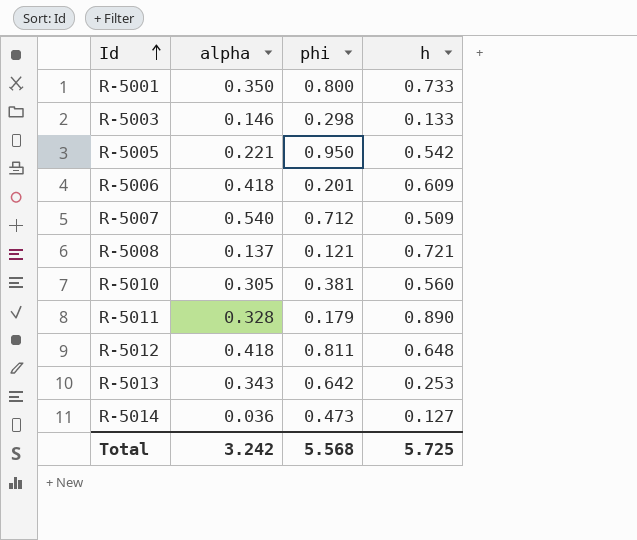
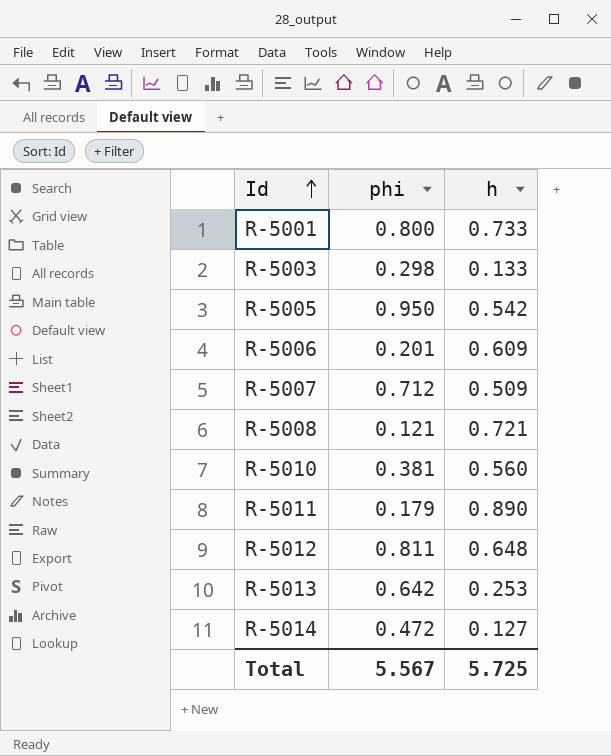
column alpha | position: 2 -> none
R-5014 | phi: 0.473 -> 0.472
Total | phi: 5.568 -> 5.567

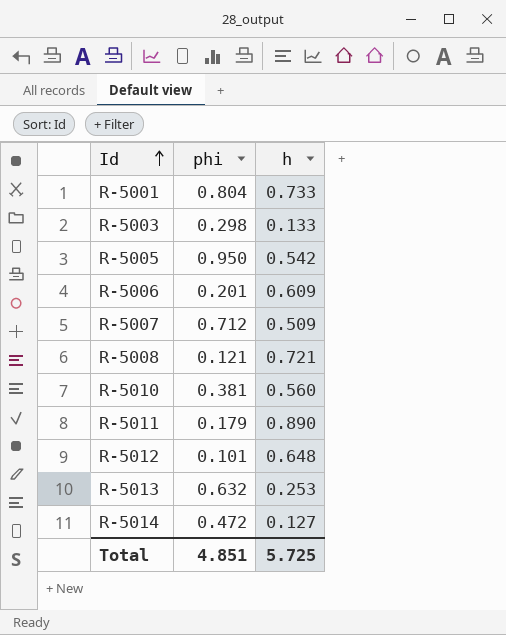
R-5001 | phi: 0.800 -> 0.804
R-5012 | phi: 0.811 -> 0.101
R-5013 | phi: 0.642 -> 0.632
Total | phi: 5.567 -> 4.851

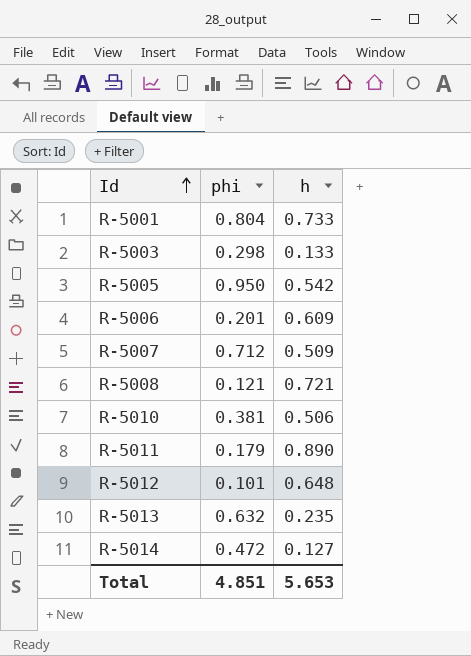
R-5010 | h: 0.560 -> 0.506
R-5013 | h: 0.253 -> 0.235
Total | h: 5.725 -> 5.653

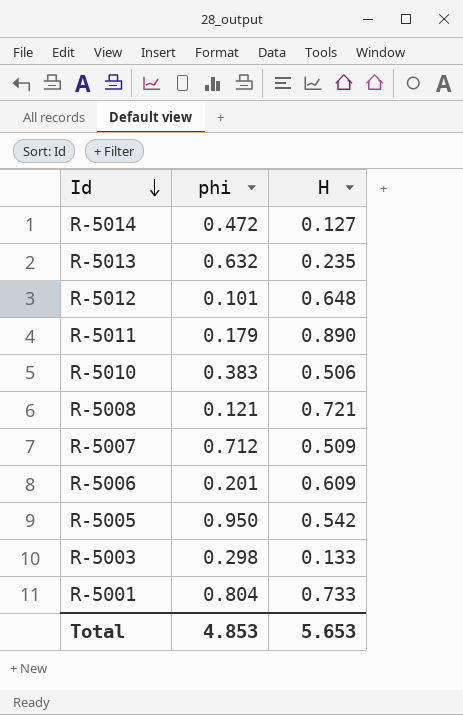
row order: Id ascending -> Id descending
column name: h -> H
R-5010 | phi: 0.381 -> 0.383
Total | phi: 4.851 -> 4.853

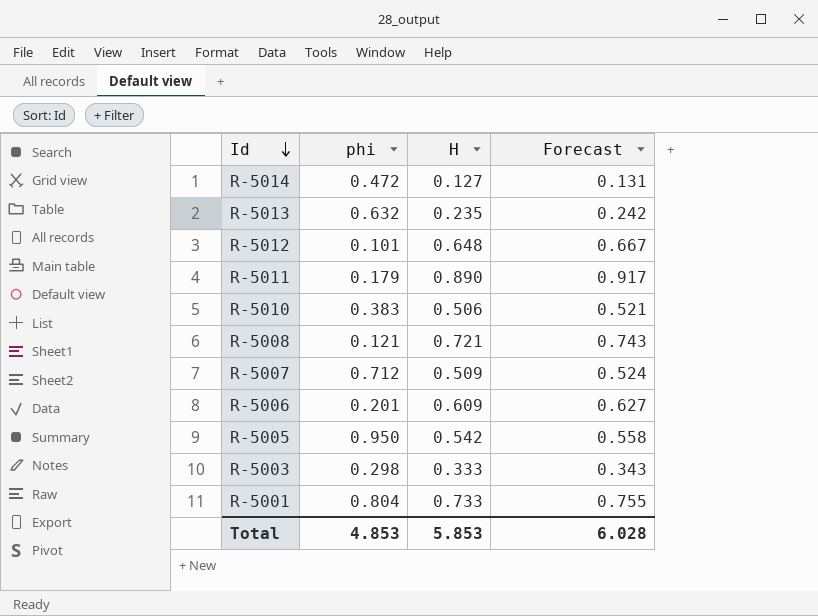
column Forecast | formula: none -> [H] * 1.03
R-5003 | H: 0.133 -> 0.333
Total | H: 5.653 -> 5.853

